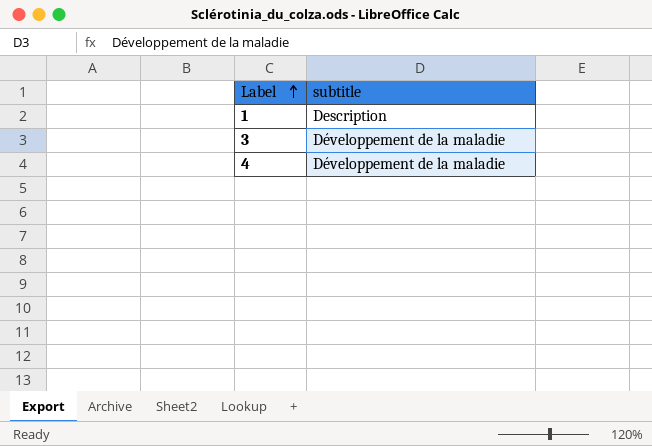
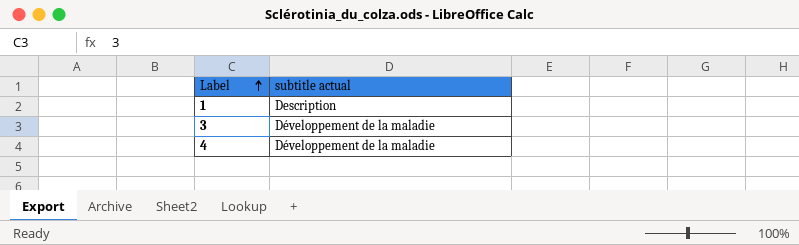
column name: subtitle -> subtitle actual

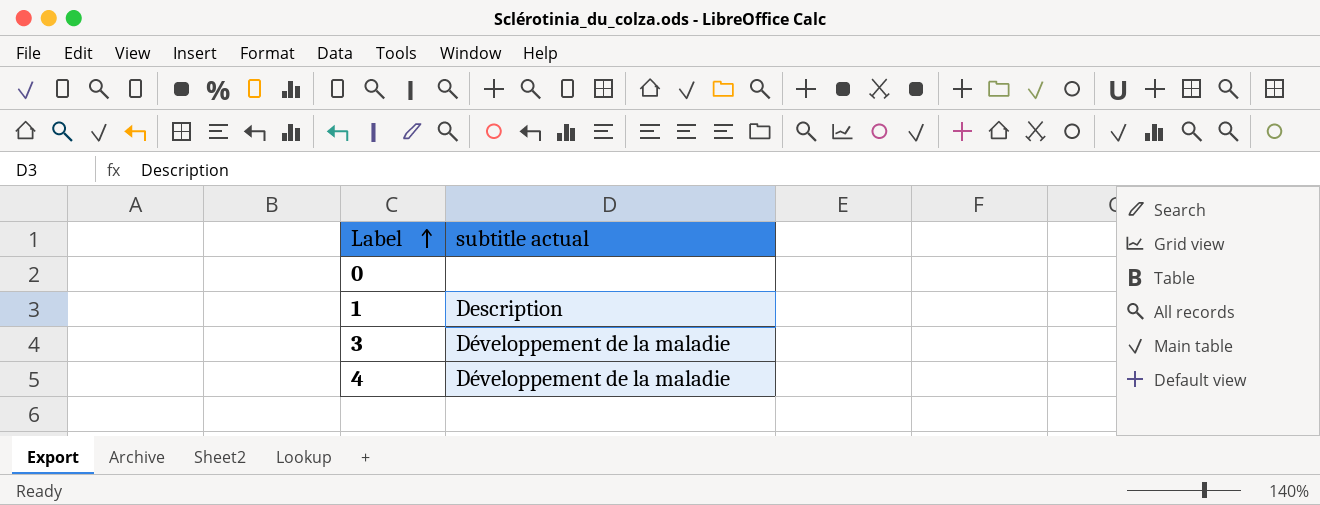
row 0: none -> none

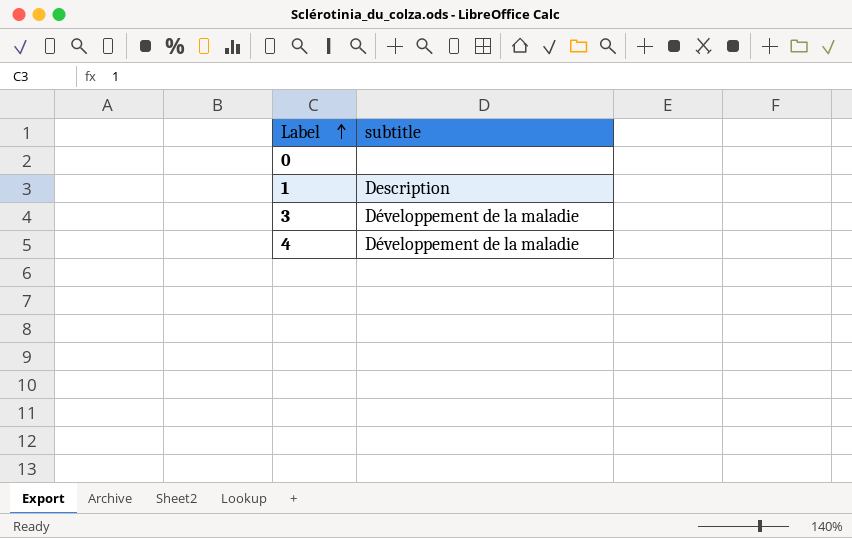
column name: subtitle actual -> subtitle

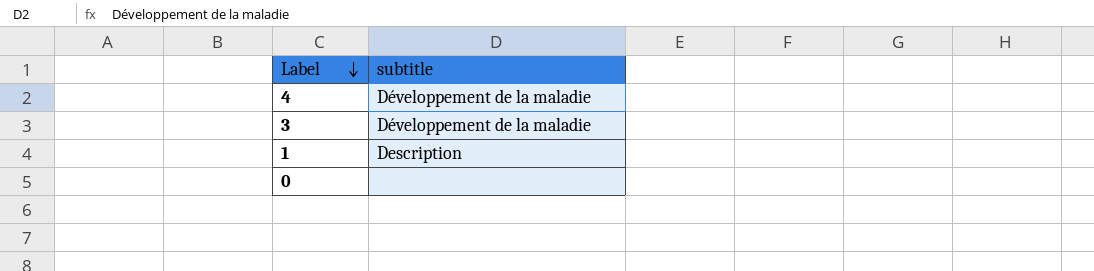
row order: Label ascending -> Label descending

